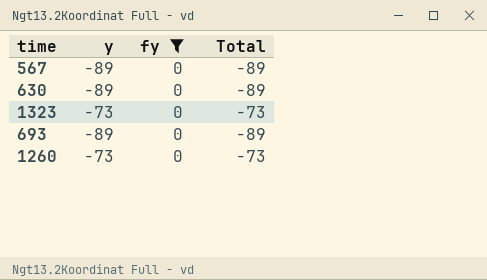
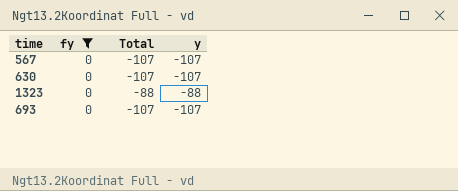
column y | position: 2 -> 4
row 1260: -73 | 0 | -73 -> none
567 | Total: -89 -> -107
567 | y: -89 -> -107
630 | Total: -89 -> -107
630 | y: -89 -> -107
1323 | Total: -73 -> -88
1323 | y: -73 -> -88
693 | Total: -89 -> -107
693 | y: -89 -> -107

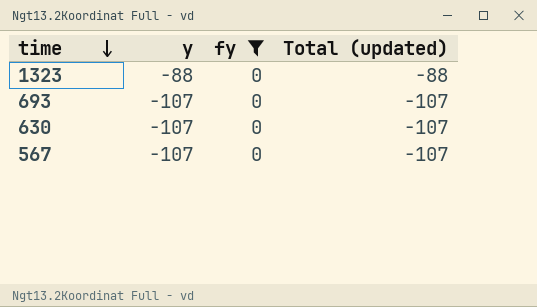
row order: none -> time descending
column y | position: 4 -> 2
column name: Total -> Total (updated)

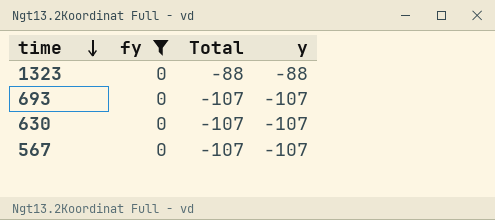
column name: Total (updated) -> Total
column y | position: 2 -> 4

